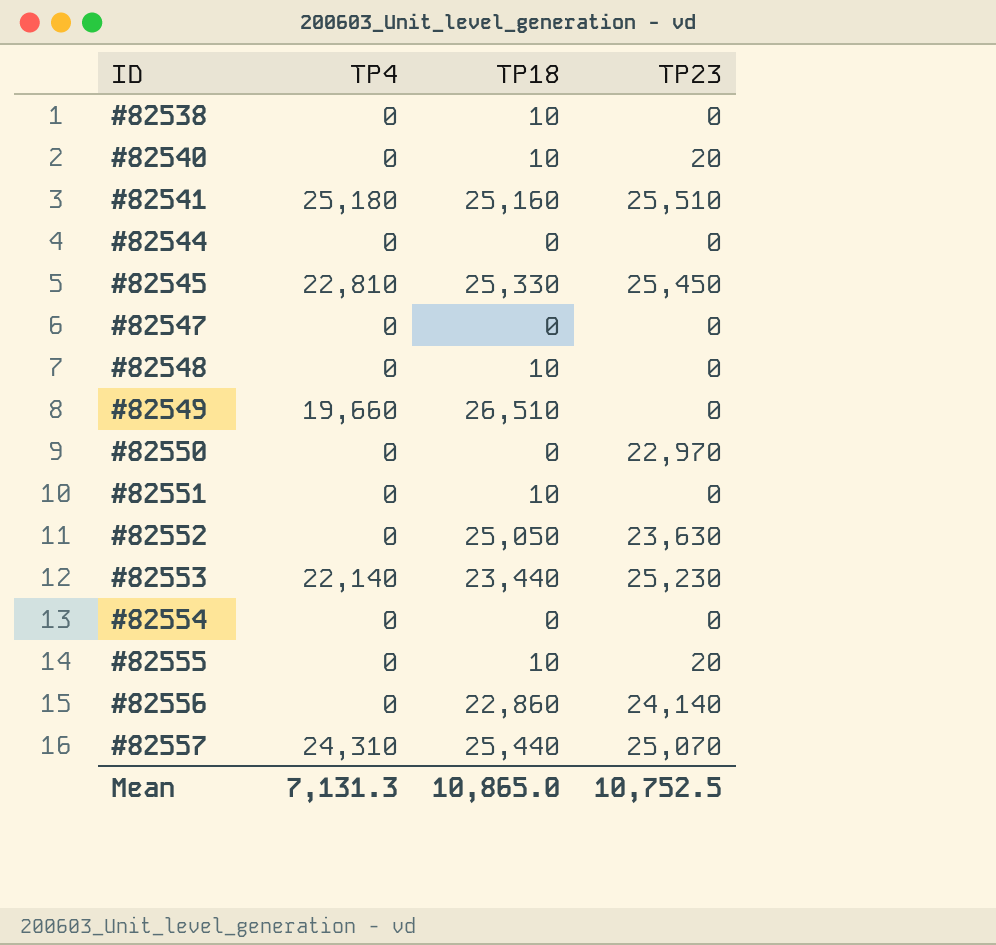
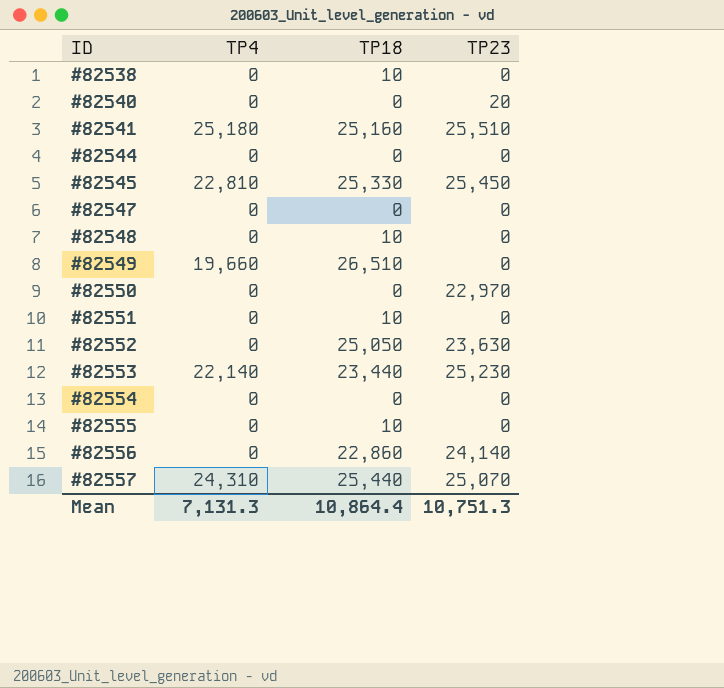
#82540 | TP18: 10 -> 0
#82555 | TP23: 20 -> 0
Mean | TP18: 10,865.0 -> 10,864.4
Mean | TP23: 10,752.5 -> 10,751.3

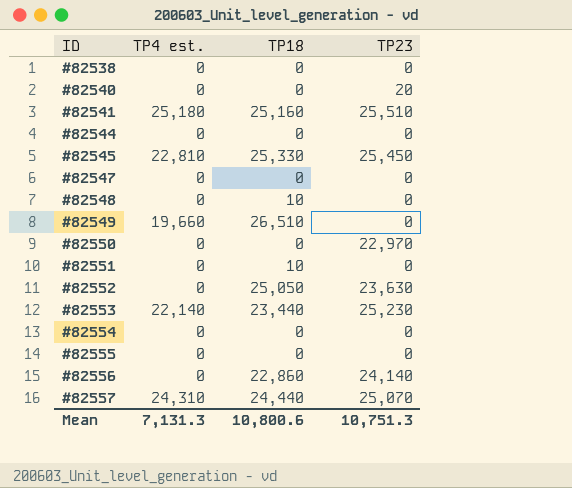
column name: TP4 -> TP4 est.
#82538 | TP18: 10 -> 0
#82555 | TP18: 10 -> 0
#82557 | TP18: 25,440 -> 24,440
Mean | TP18: 10,864.4 -> 10,800.6

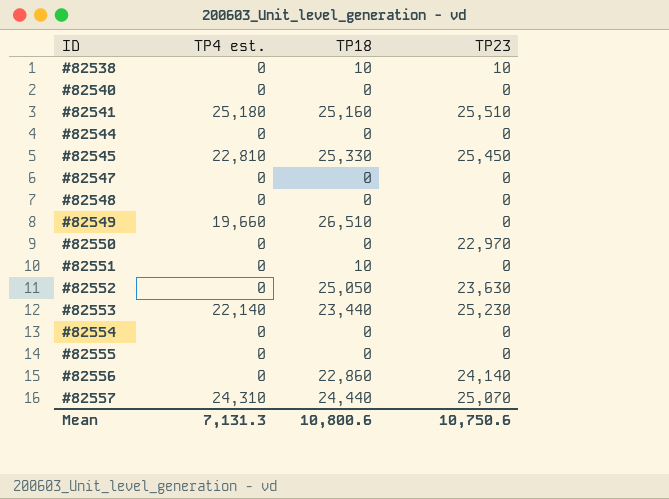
#82538 | TP18: 0 -> 10
#82538 | TP23: 0 -> 10
#82540 | TP23: 20 -> 0
#82548 | TP18: 10 -> 0
Mean | TP23: 10,751.3 -> 10,750.6

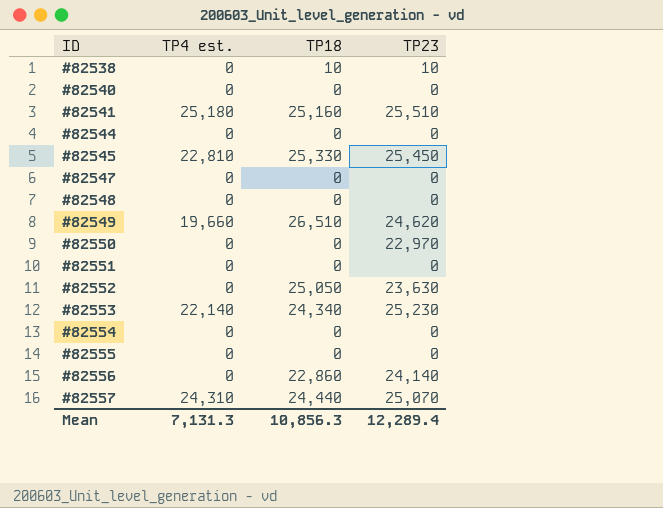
#82549 | TP23: 0 -> 24,620
#82551 | TP18: 10 -> 0
#82553 | TP18: 23,440 -> 24,340
Mean | TP18: 10,800.6 -> 10,856.3
Mean | TP23: 10,750.6 -> 12,289.4

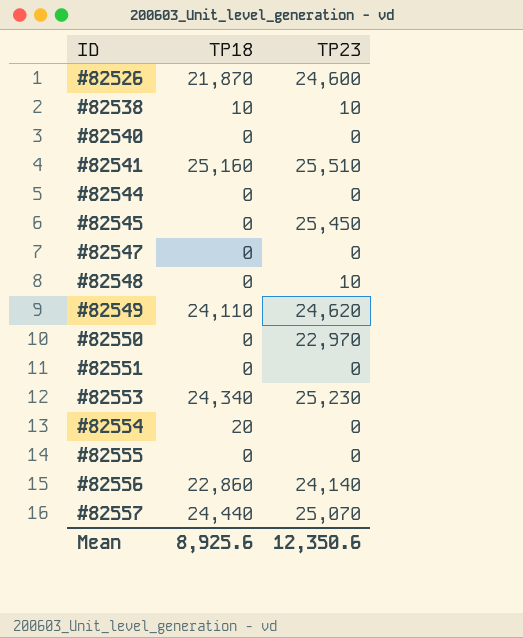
column TP4 est. | position: 2 -> none
row #82552: 0 | 25,050 | 23,630 -> none
row #82526: none -> 21,870 | 24,600
#82545 | TP18: 25,330 -> 0
#82548 | TP23: 0 -> 10
#82549 | TP18: 26,510 -> 24,110
#82554 | TP18: 0 -> 20
Mean | TP18: 10,856.3 -> 8,925.6
Mean | TP23: 12,289.4 -> 12,350.6

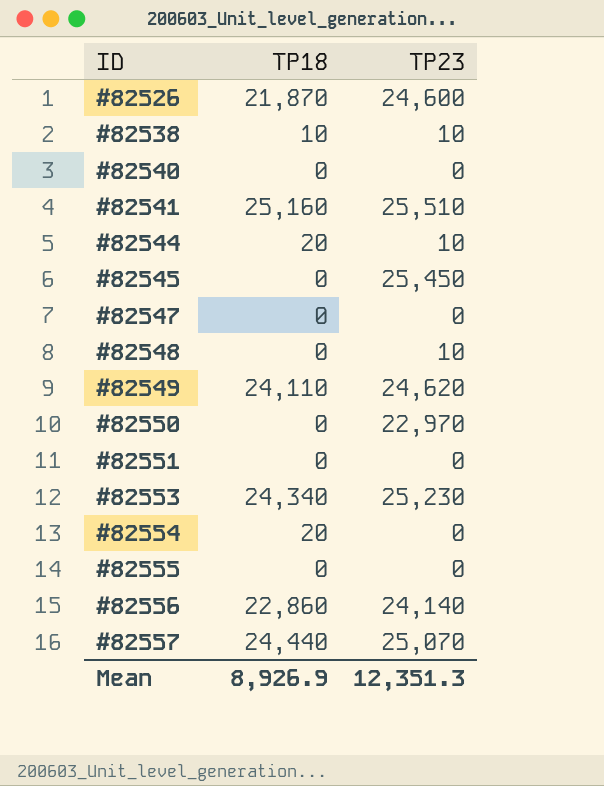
#82544 | TP18: 0 -> 20
#82544 | TP23: 0 -> 10
Mean | TP18: 8,925.6 -> 8,926.9
Mean | TP23: 12,350.6 -> 12,351.3

